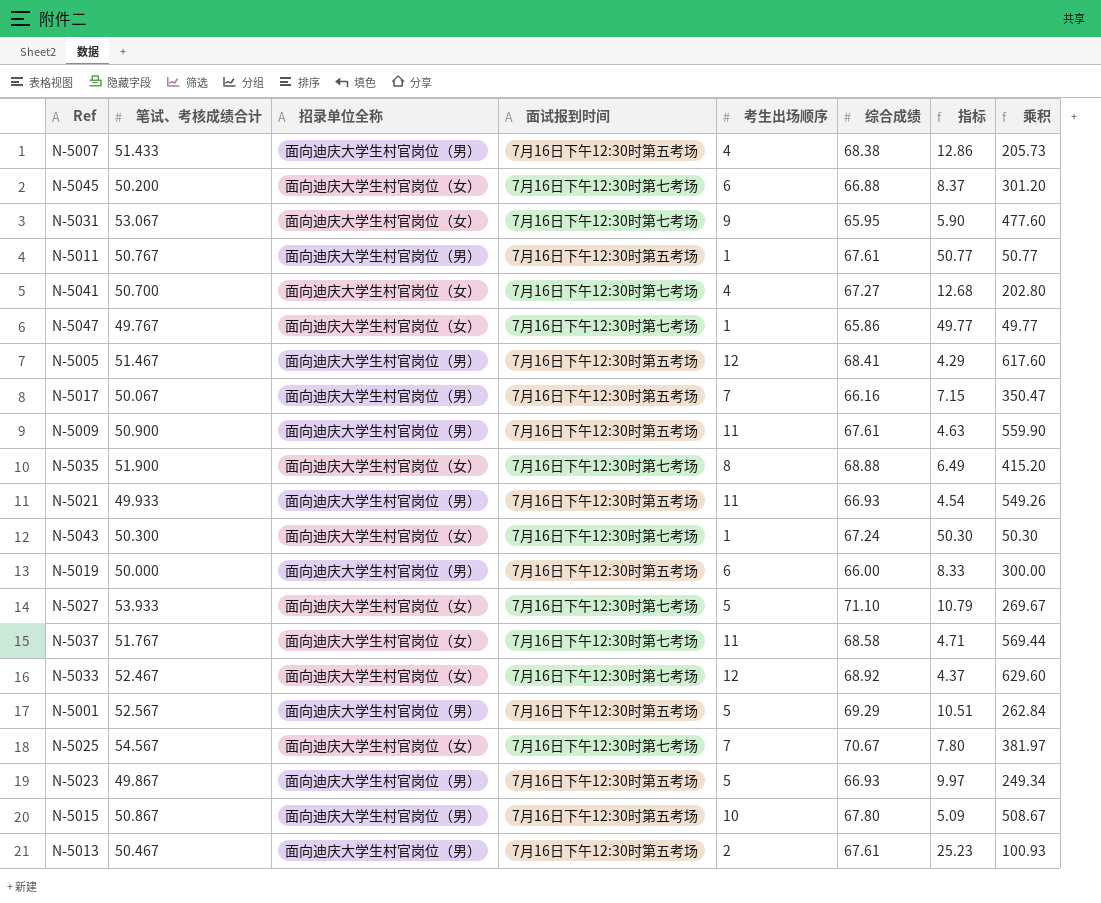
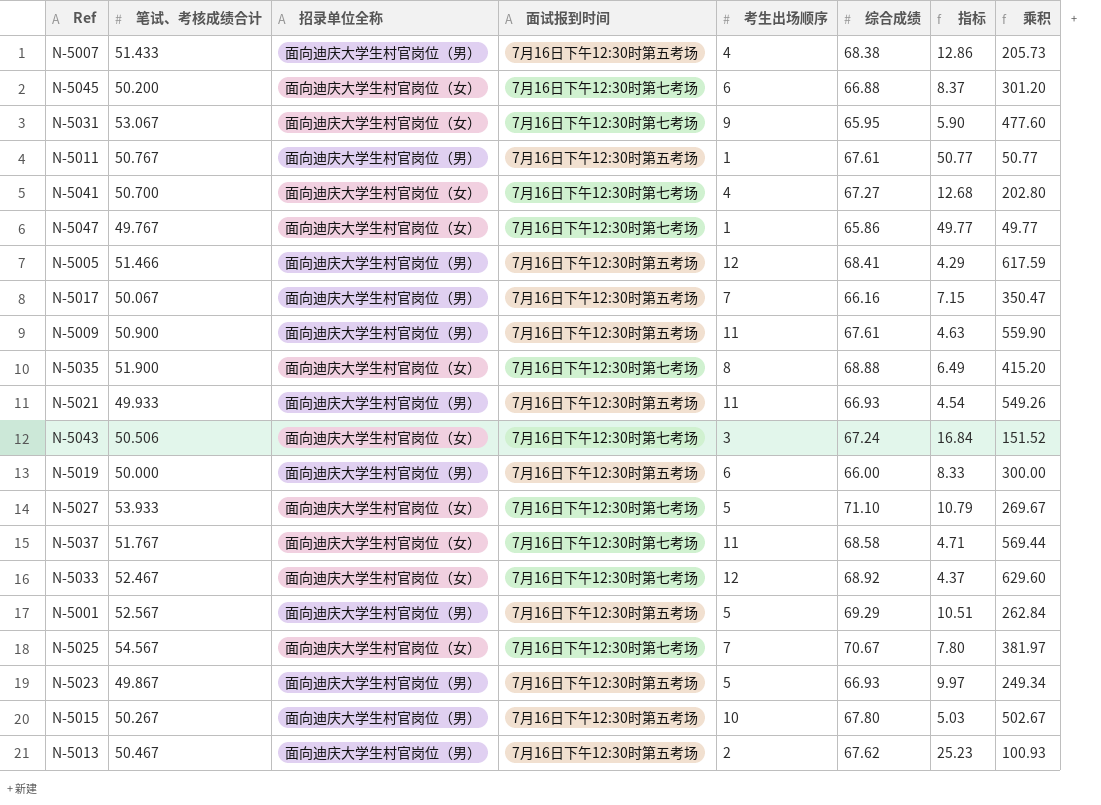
N-5005 | 笔试、考核成绩合计: 51.467 -> 51.466
N-5005 | 乘积: 617.60 -> 617.59
N-5043 | 笔试、考核成绩合计: 50.300 -> 50.506
N-5043 | 考生出场顺序: 1 -> 3
N-5043 | 指标: 50.30 -> 16.84
N-5043 | 乘积: 50.30 -> 151.52
N-5015 | 笔试、考核成绩合计: 50.867 -> 50.267
N-5015 | 指标: 5.09 -> 5.03
N-5015 | 乘积: 508.67 -> 502.67
N-5013 | 综合成绩: 67.61 -> 67.62

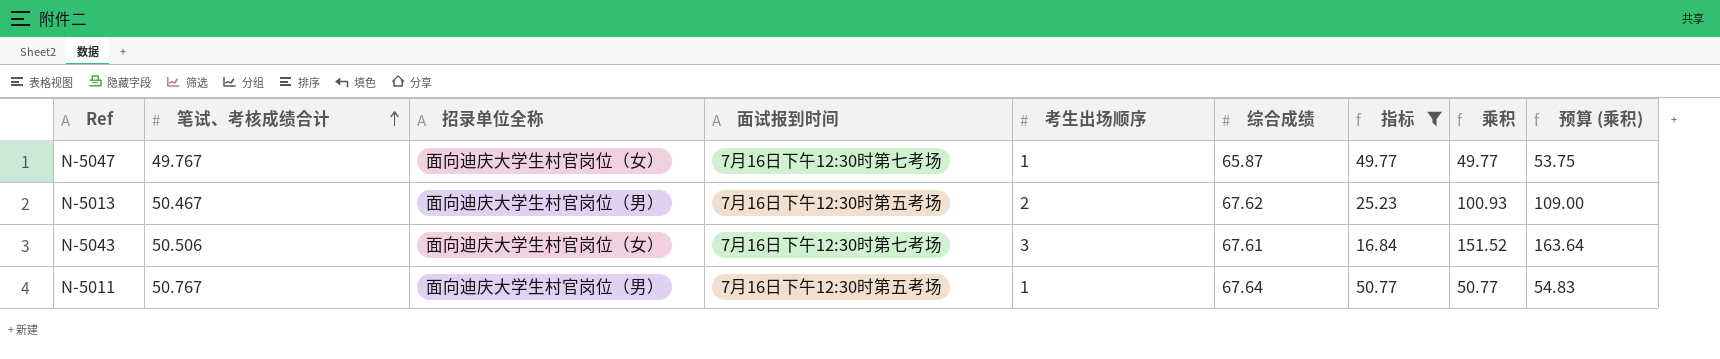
filter: none -> 指标 >= 16.84
row order: none -> 笔试、考核成绩合计 ascending
column 预算 (乘积) | formula: none -> [乘积] * 1.08
N-5047 | 综合成绩: 65.86 -> 65.87
N-5043 | 综合成绩: 67.24 -> 67.61
N-5011 | 综合成绩: 67.61 -> 67.64

